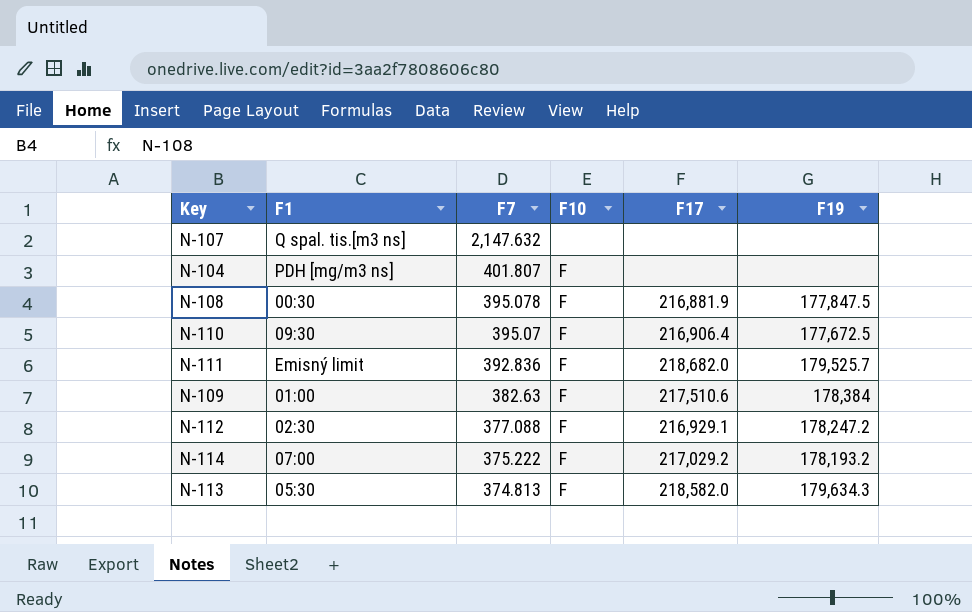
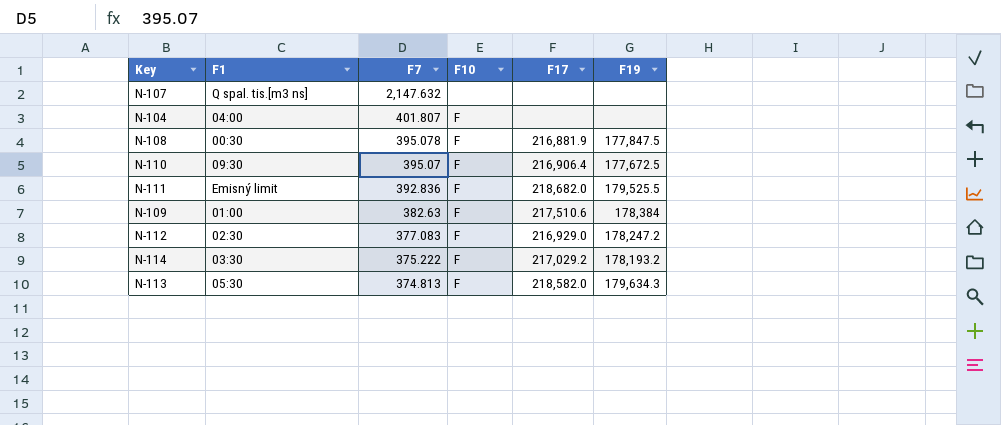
N-104 | F1: PDH [mg/m3 ns] -> 04:00
N-111 | F19: 179,525.7 -> 179,525.5
N-112 | F7: 377.088 -> 377.083
N-112 | F17: 216,929.1 -> 216,929.0
N-114 | F1: 07:00 -> 03:30

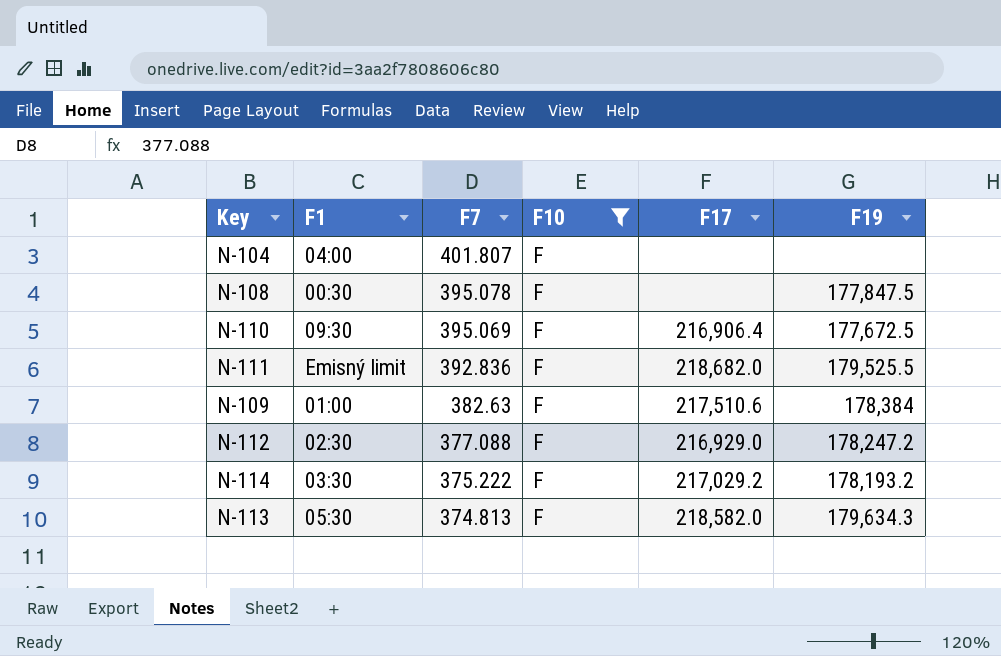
filter: none -> F10 = F
N-108 | F17: 216,881.9 -> none
N-110 | F7: 395.07 -> 395.069
N-112 | F7: 377.083 -> 377.088

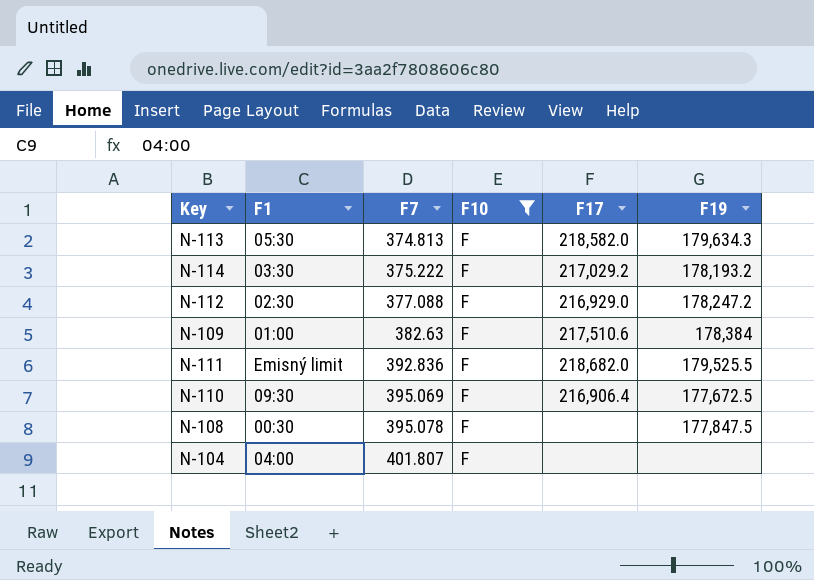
row order: F7 descending -> F7 ascending

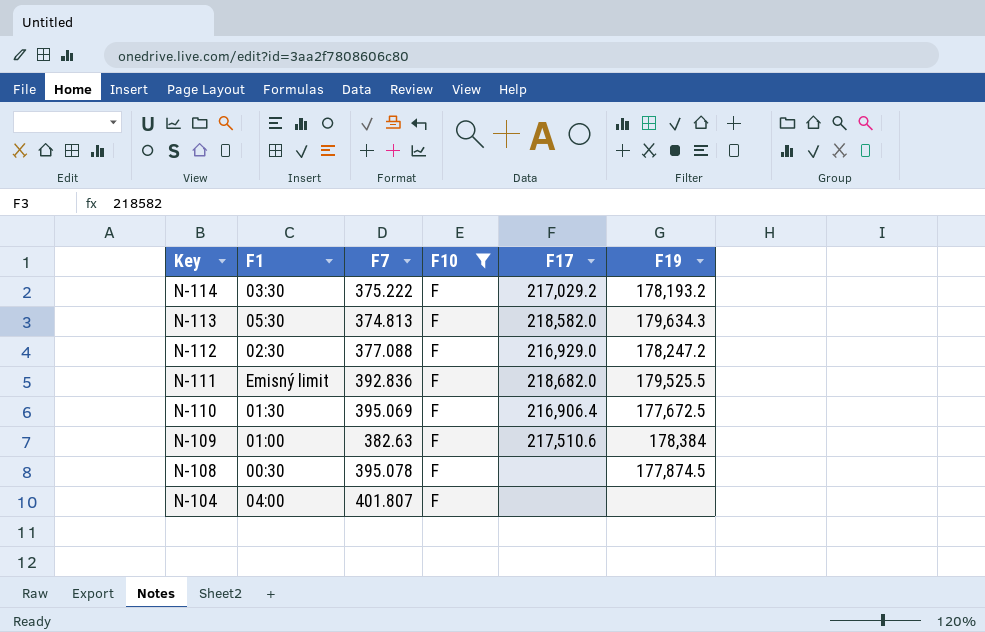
row order: F7 ascending -> Key descending
N-110 | F1: 09:30 -> 01:30
N-108 | F19: 177,847.5 -> 177,874.5

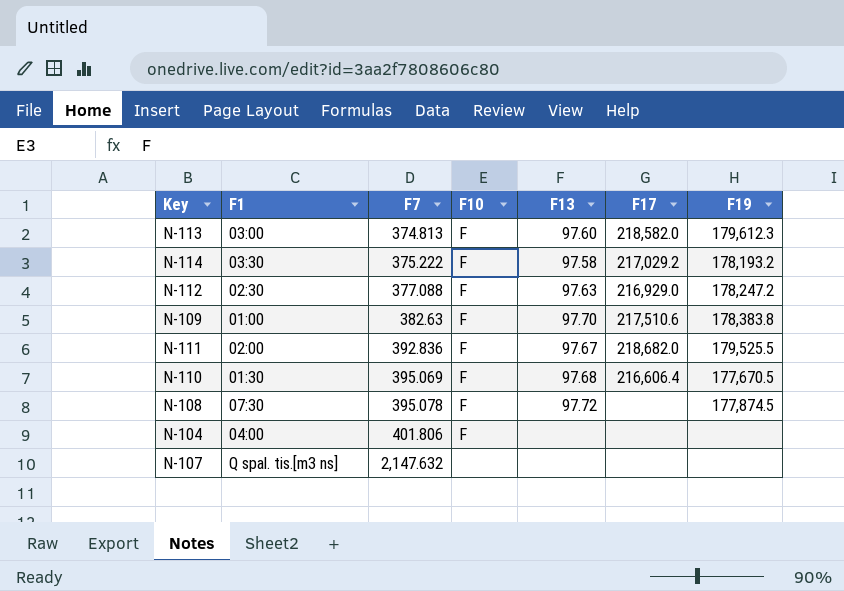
filter: F10 = F -> none
row order: Key descending -> F7 ascending
column F13 | position: none -> 5
N-113 | F1: 05:30 -> 03:00
N-113 | F19: 179,634.3 -> 179,612.3
N-109 | F19: 178,384 -> 178,383.8
N-111 | F1: Emisný limit -> 02:00
N-110 | F17: 216,906.4 -> 216,606.4
N-110 | F19: 177,672.5 -> 177,670.5
N-108 | F1: 00:30 -> 07:30
N-104 | F7: 401.807 -> 401.806

